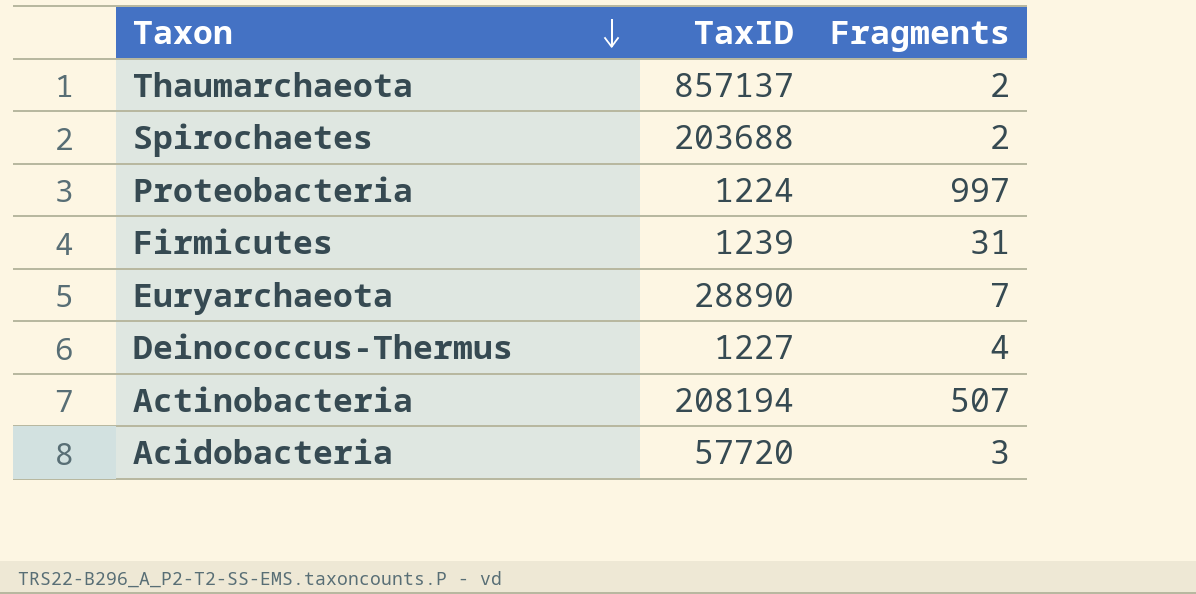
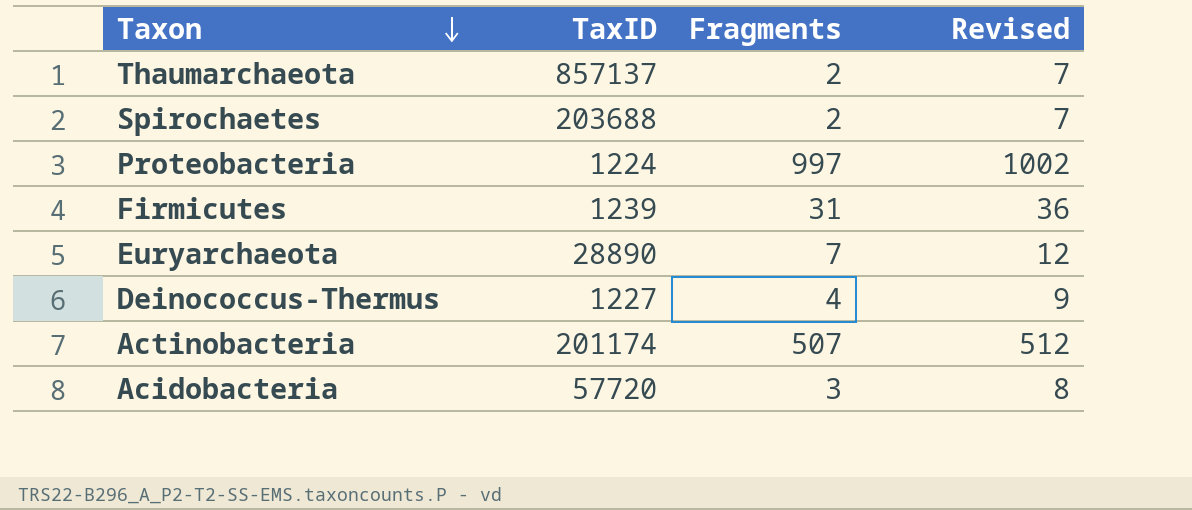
column Revised | formula: none -> [Fragments] + 5
Actinobacteria | TaxID: 208194 -> 201174

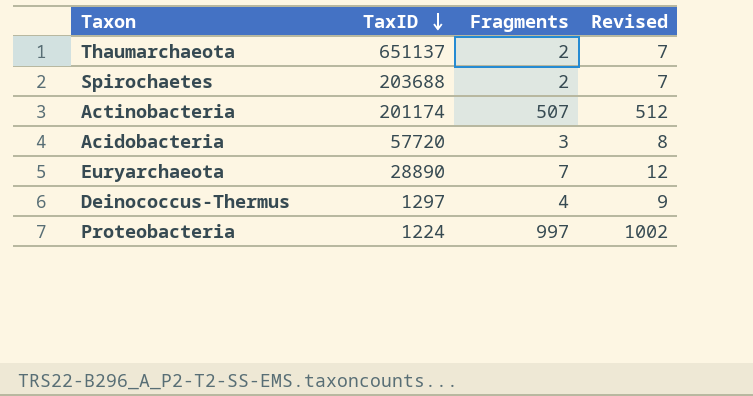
row order: Taxon descending -> TaxID descending
row Firmicutes: 1239 | 31 | 36 -> none
Thaumarchaeota | TaxID: 857137 -> 651137
Deinococcus-Thermus | TaxID: 1227 -> 1297

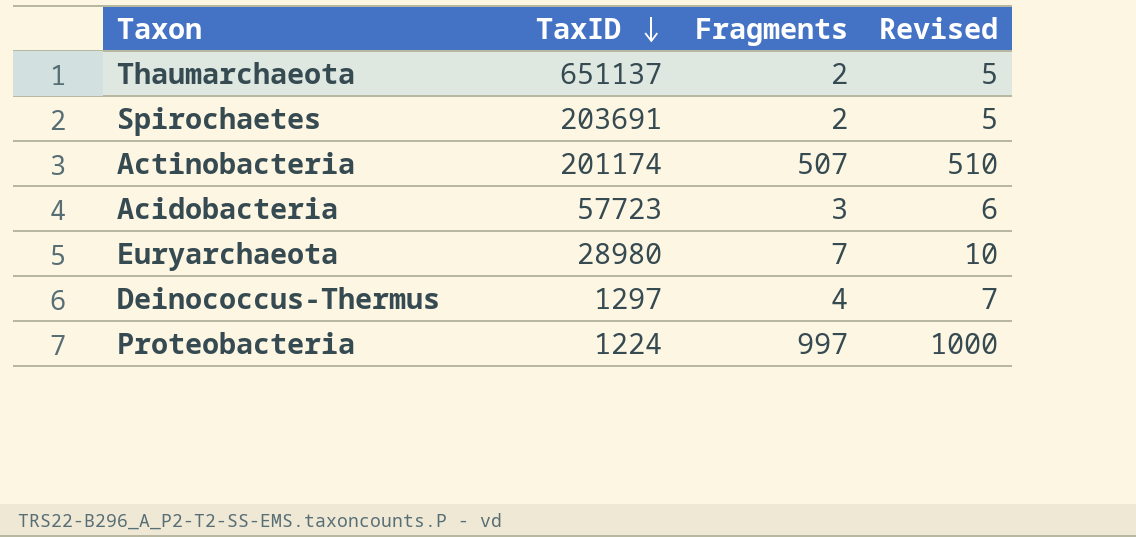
column Revised | formula: [Fragments] + 5 -> [Fragments] + 3
Spirochaetes | TaxID: 203688 -> 203691
Acidobacteria | TaxID: 57720 -> 57723
Euryarchaeota | TaxID: 28890 -> 28980

